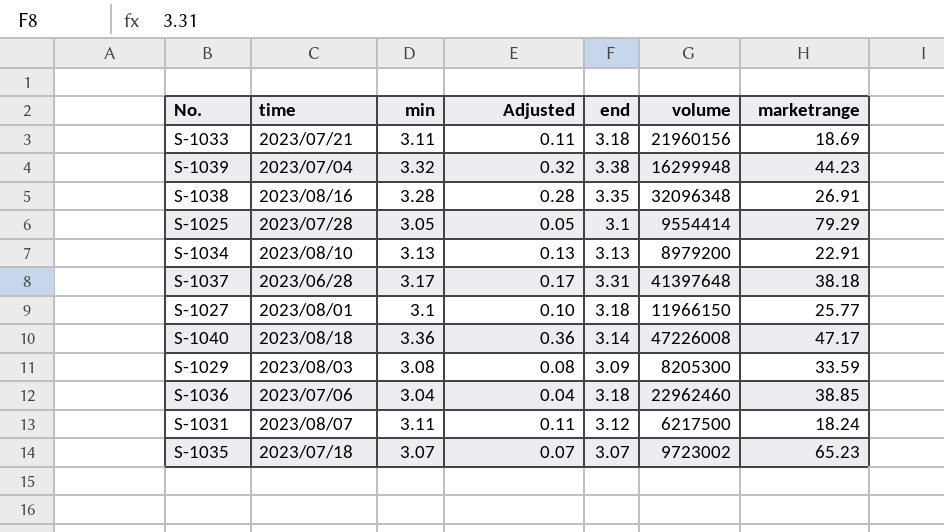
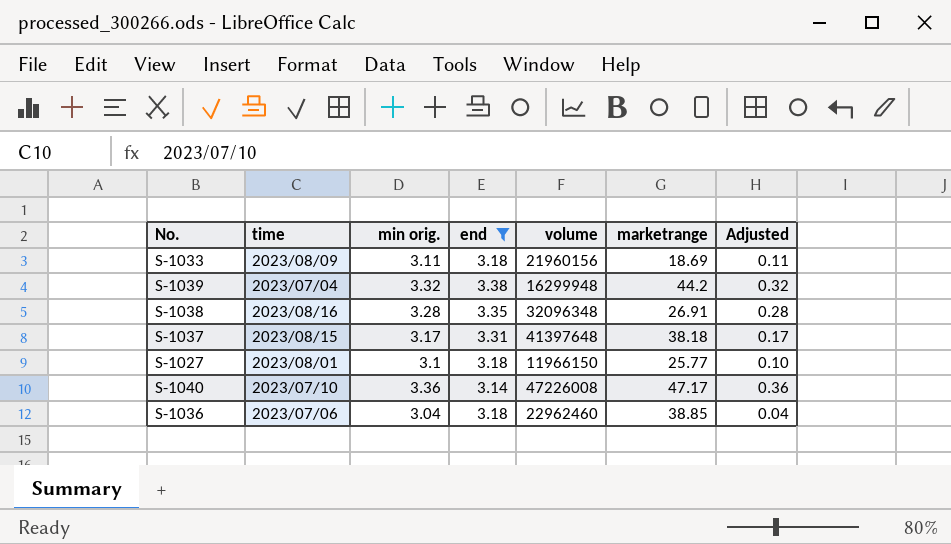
filter: none -> end >= 3.14
column name: min -> min orig.
column Adjusted | position: 4 -> 7
S-1033 | time: 2023/07/21 -> 2023/08/09
S-1039 | marketrange: 44.23 -> 44.2
S-1037 | time: 2023/06/28 -> 2023/08/15
S-1040 | time: 2023/08/18 -> 2023/07/10

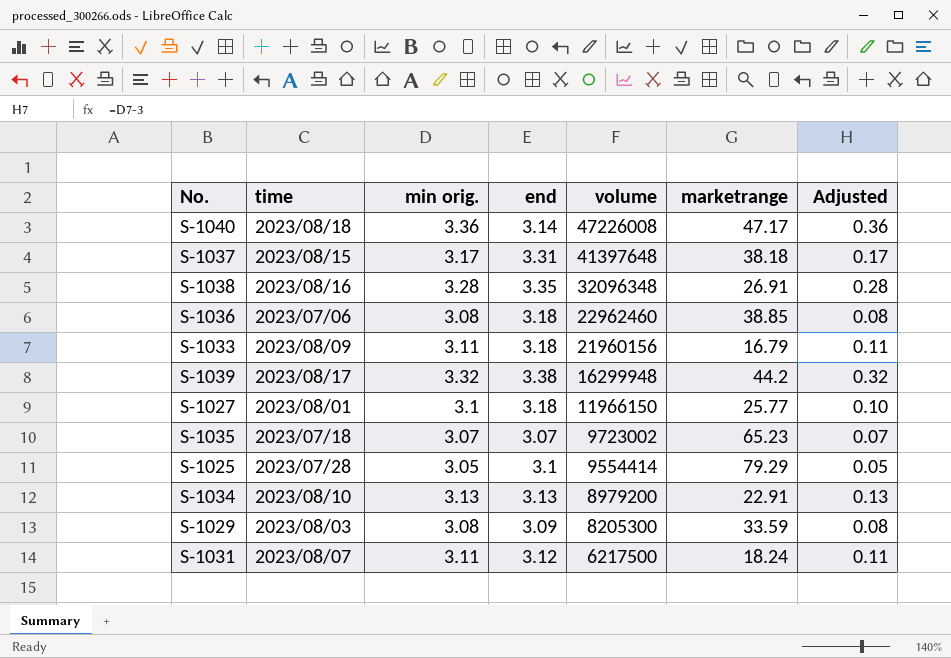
filter: end >= 3.14 -> none
row order: none -> volume descending
S-1040 | time: 2023/07/10 -> 2023/08/18
S-1036 | min orig.: 3.04 -> 3.08
S-1036 | Adjusted: 0.04 -> 0.08
S-1033 | marketrange: 18.69 -> 16.79
S-1039 | time: 2023/07/04 -> 2023/08/17

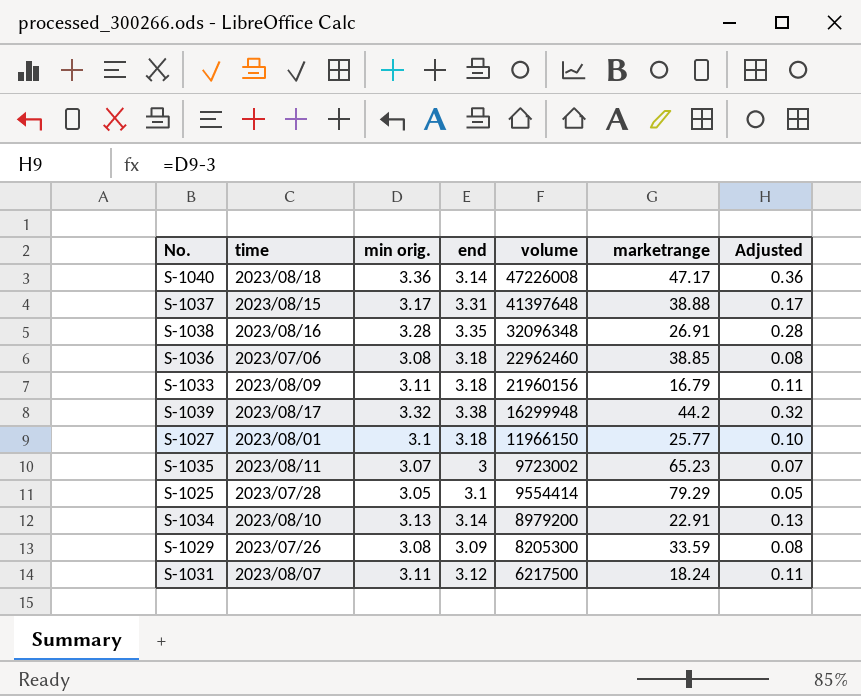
S-1037 | marketrange: 38.18 -> 38.88
S-1035 | time: 2023/07/18 -> 2023/08/11
S-1035 | end: 3.07 -> 3
S-1034 | end: 3.13 -> 3.14
S-1029 | time: 2023/08/03 -> 2023/07/26

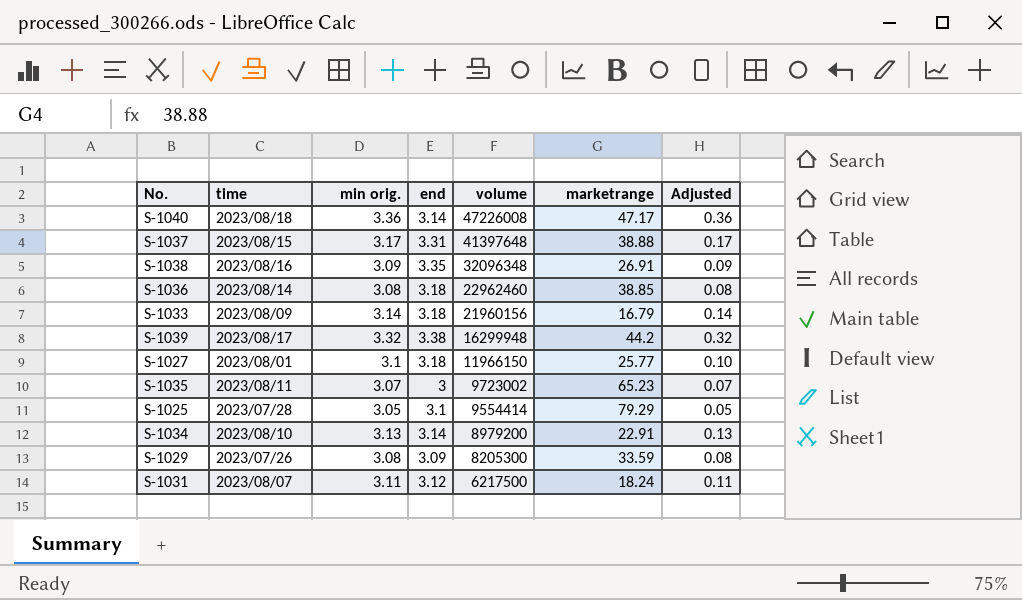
S-1038 | min orig.: 3.28 -> 3.09
S-1038 | Adjusted: 0.28 -> 0.09
S-1036 | time: 2023/07/06 -> 2023/08/14
S-1033 | min orig.: 3.11 -> 3.14
S-1033 | Adjusted: 0.11 -> 0.14

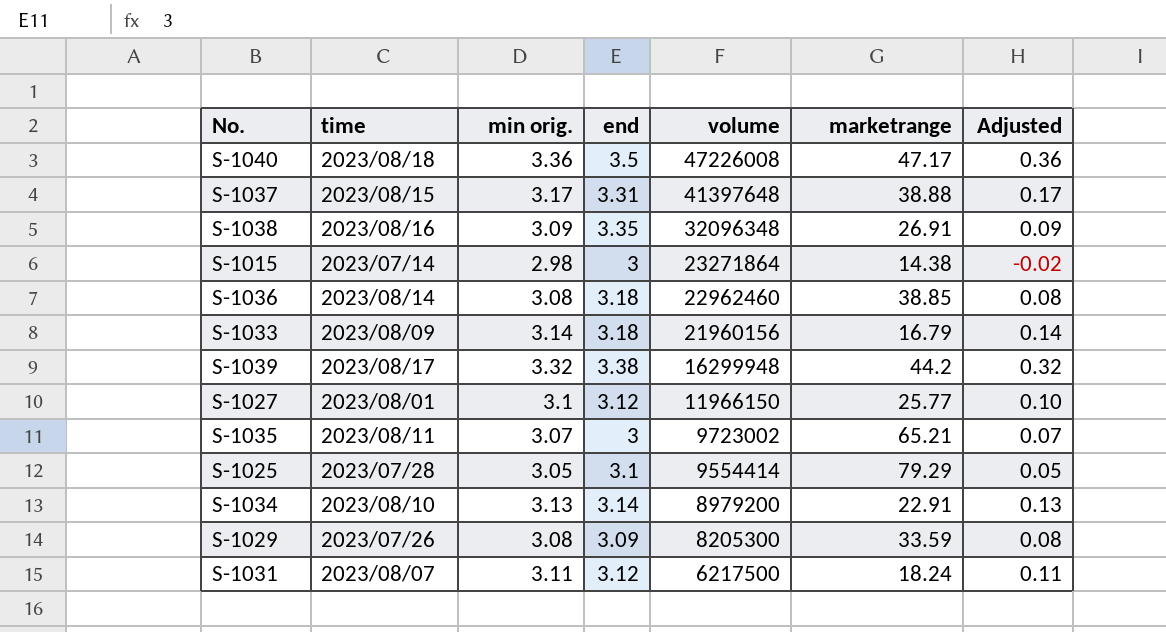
S-1040 | end: 3.14 -> 3.5
row S-1015: none -> 2023/07/14 | 2.98 | 3 | 23271864 | 14.38 | -0.02
S-1027 | end: 3.18 -> 3.12
S-1035 | marketrange: 65.23 -> 65.21

